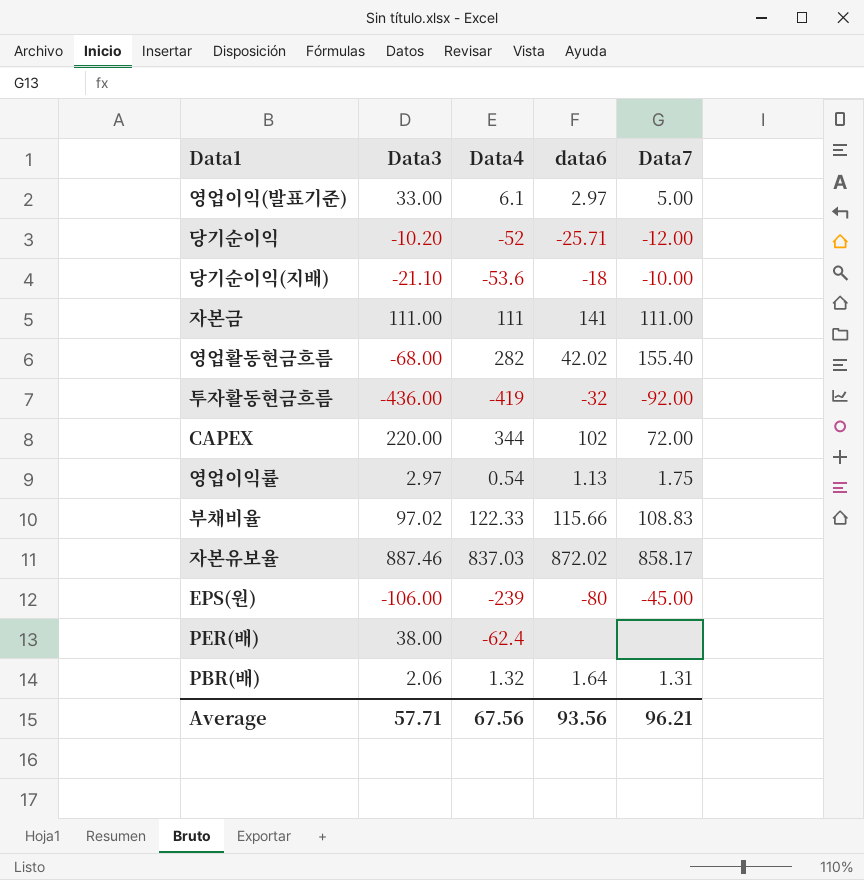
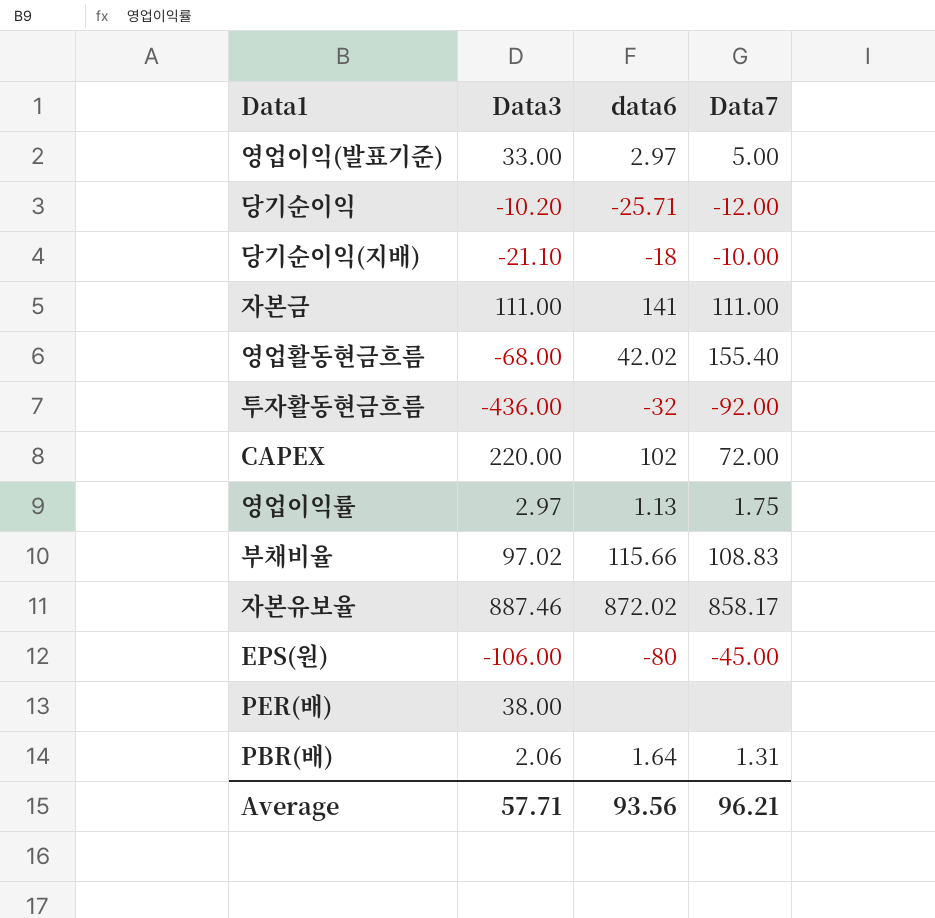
column Data4 | position: 3 -> none

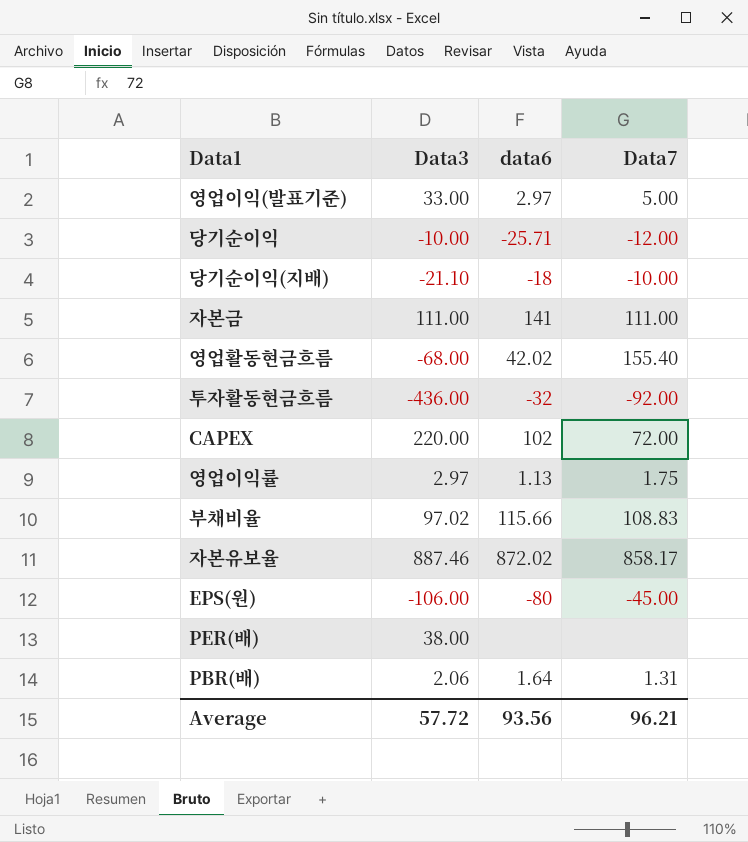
당기순이익 | Data3: -10.20 -> -10.00
Average | Data3: 57.71 -> 57.72

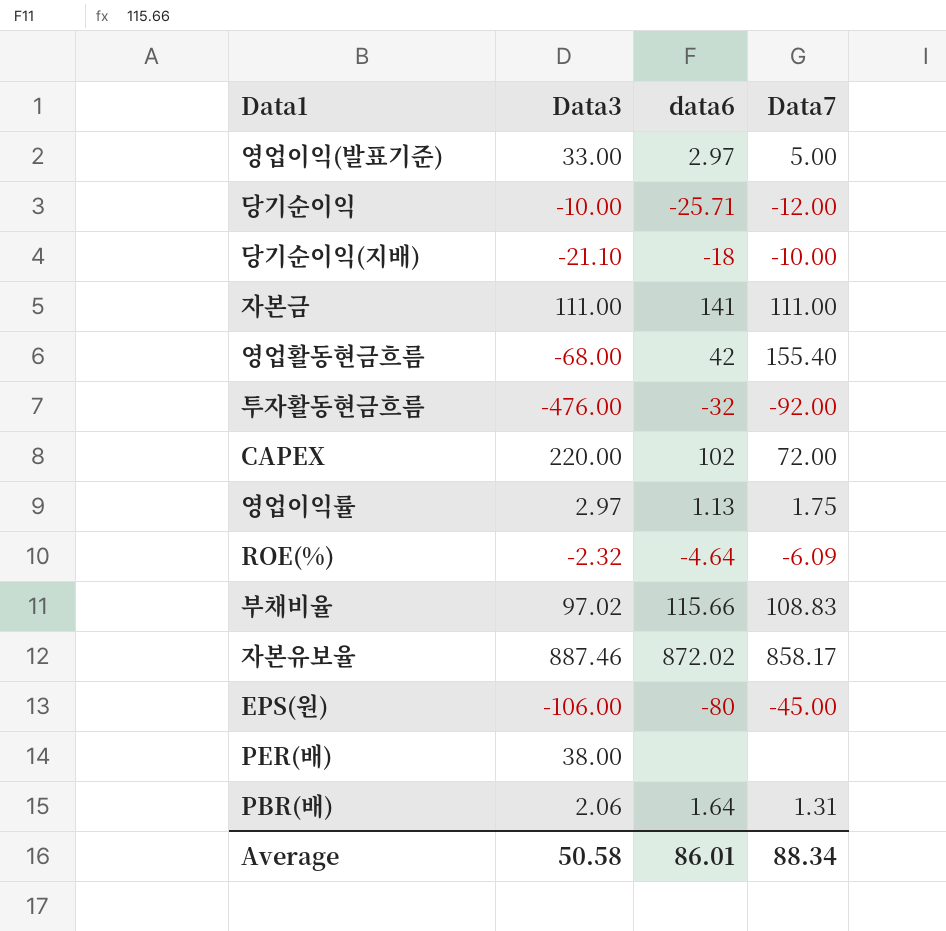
영업활동현금흐름 | data6: 42.02 -> 42
투자활동현금흐름 | Data3: -436.00 -> -476.00
row ROE(%): none -> -2.32 | -4.64 | -6.09
Average | Data3: 57.72 -> 50.58
Average | data6: 93.56 -> 86.01
Average | Data7: 96.21 -> 88.34

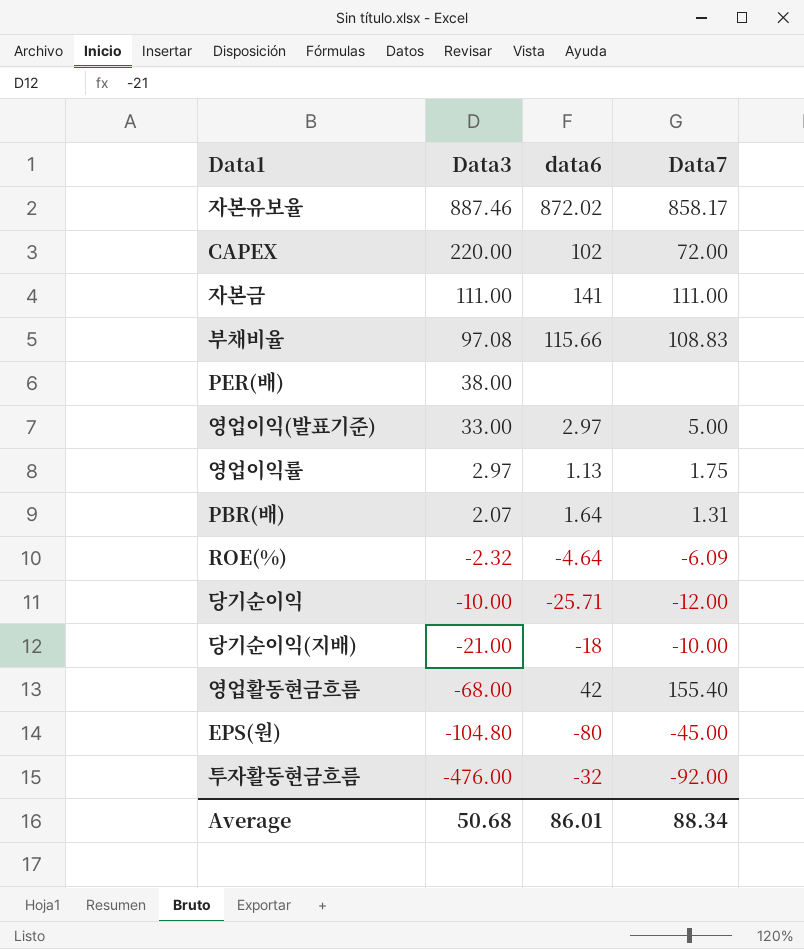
row order: none -> Data3 descending
부채비율 | Data3: 97.02 -> 97.08
PBR(배) | Data3: 2.06 -> 2.07
당기순이익(지배) | Data3: -21.10 -> -21.00
EPS(원) | Data3: -106.00 -> -104.80
Average | Data3: 50.58 -> 50.68

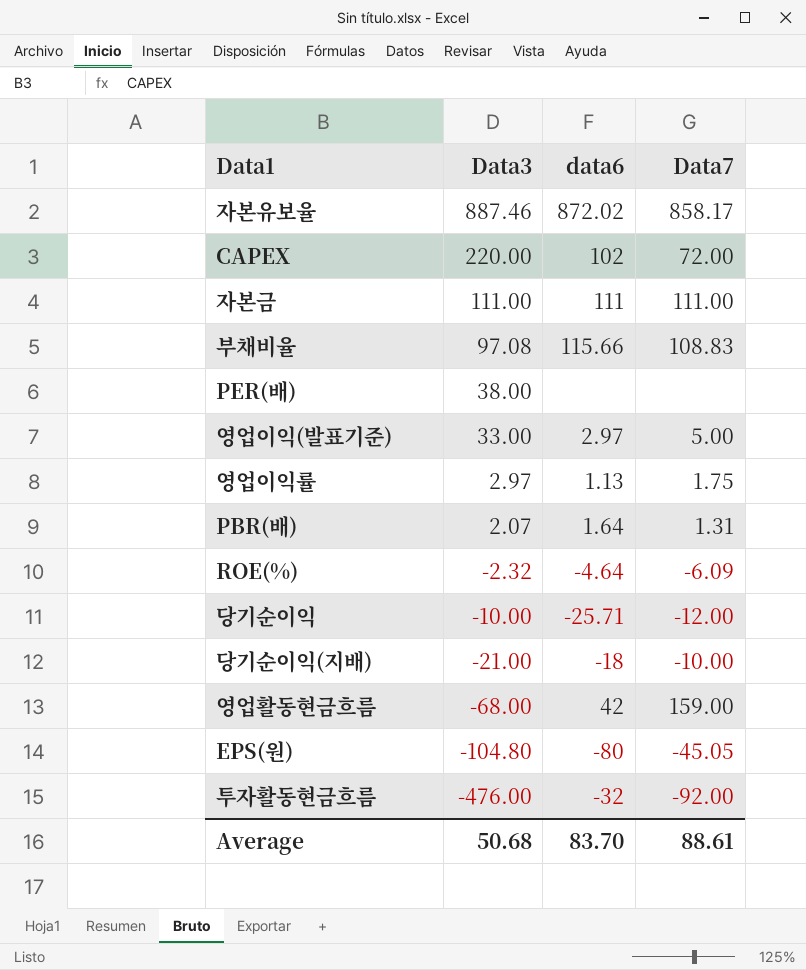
자본금 | data6: 141 -> 111
영업활동현금흐름 | Data7: 155.40 -> 159.00
EPS(원) | Data7: -45.00 -> -45.05
Average | data6: 86.01 -> 83.70
Average | Data7: 88.34 -> 88.61

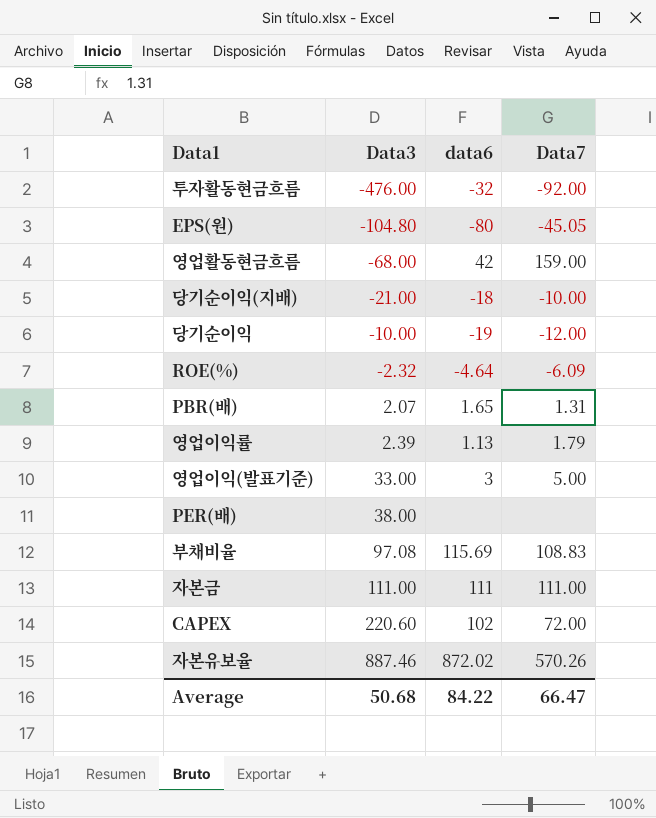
row order: Data3 descending -> Data3 ascending
당기순이익 | data6: -25.71 -> -19
PBR(배) | data6: 1.64 -> 1.65
영업이익률 | Data3: 2.97 -> 2.39
영업이익률 | Data7: 1.75 -> 1.79
영업이익(발표기준) | data6: 2.97 -> 3
부채비율 | data6: 115.66 -> 115.69
CAPEX | Data3: 220.00 -> 220.60
자본유보율 | Data7: 858.17 -> 570.26
Average | data6: 83.70 -> 84.22
Average | Data7: 88.61 -> 66.47

